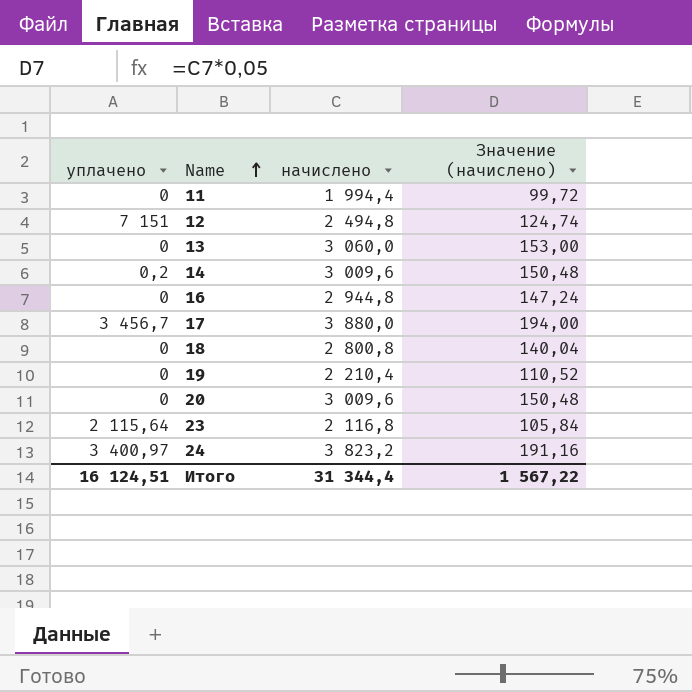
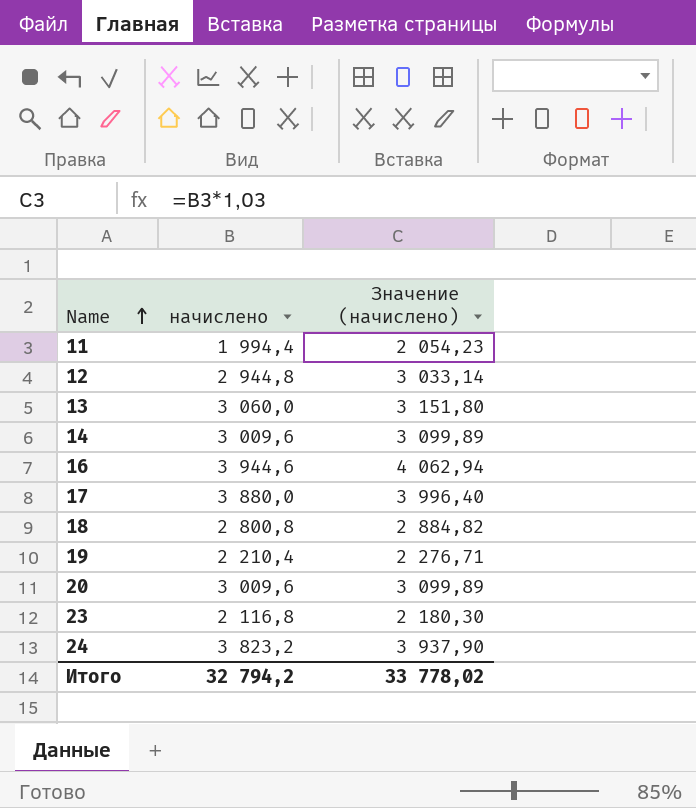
column уплачено | position: 1 -> none
column Значение (начислено) | formula: [начислено] * 0,05 -> [начислено] * 1,03
12 | начислено: 2 494,8 -> 2 944,8
16 | начислено: 2 944,8 -> 3 944,6
Итого | начислено: 31 344,4 -> 32 794,2
Итого | Значение (начислено): 1 567,22 -> 33 778,02

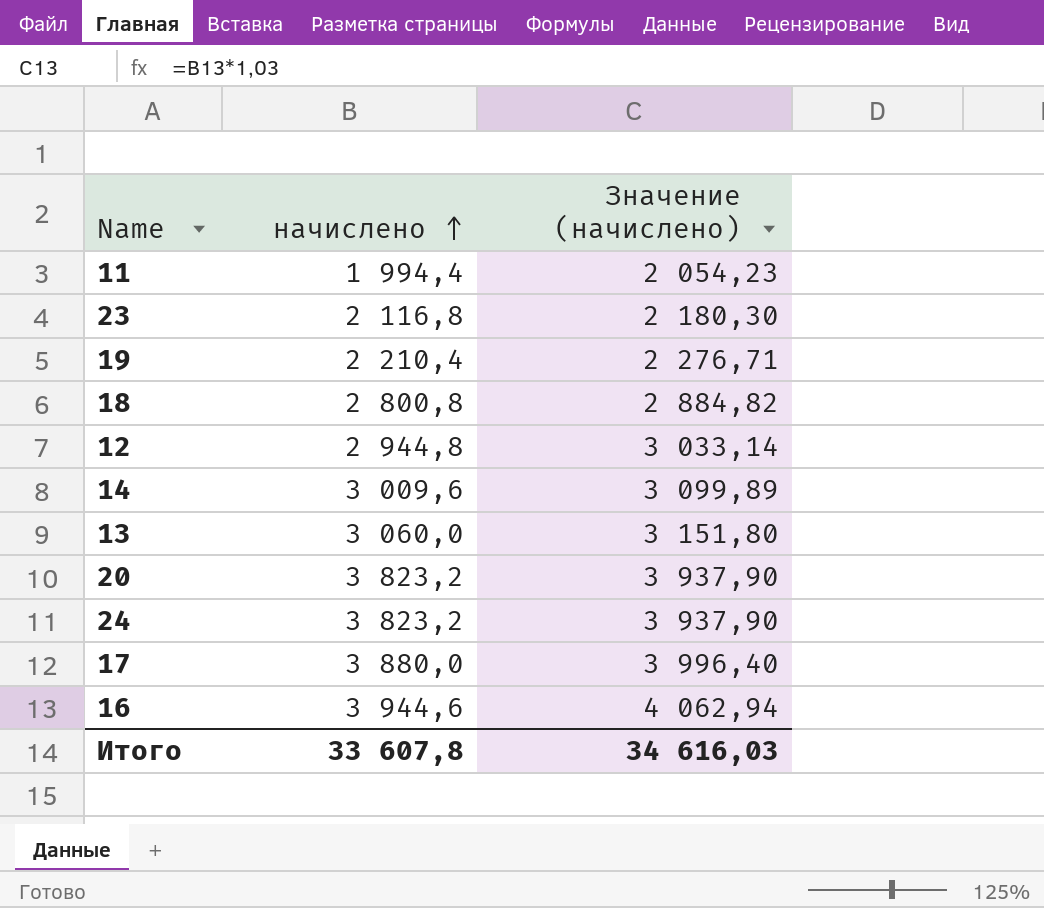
row order: Name ascending -> начислено ascending
20 | начислено: 3 009,6 -> 3 823,2
20 | Значение (начислено): 3 099,89 -> 3 937,90
Итого | начислено: 32 794,2 -> 33 607,8
Итого | Значение (начислено): 33 778,02 -> 34 616,03

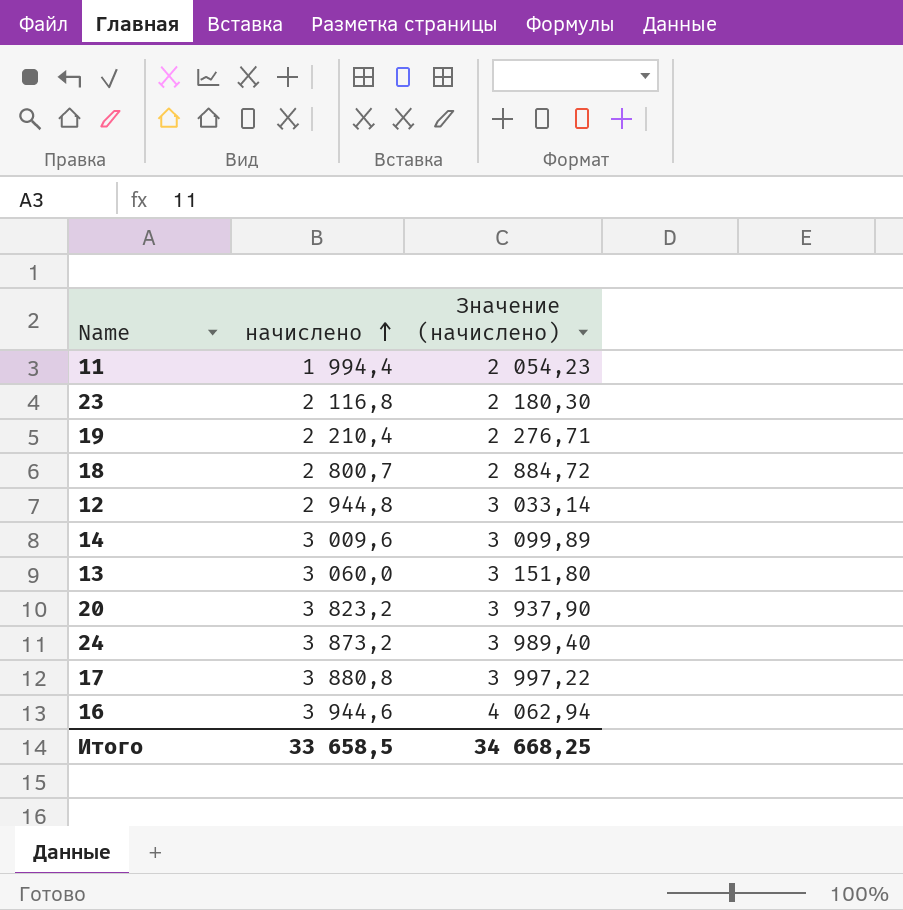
18 | начислено: 2 800,8 -> 2 800,7
18 | Значение (начислено): 2 884,82 -> 2 884,72
24 | начислено: 3 823,2 -> 3 873,2
24 | Значение (начислено): 3 937,90 -> 3 989,40
17 | начислено: 3 880,0 -> 3 880,8
17 | Значение (начислено): 3 996,40 -> 3 997,22
Итого | начислено: 33 607,8 -> 33 658,5
Итого | Значение (начислено): 34 616,03 -> 34 668,25

